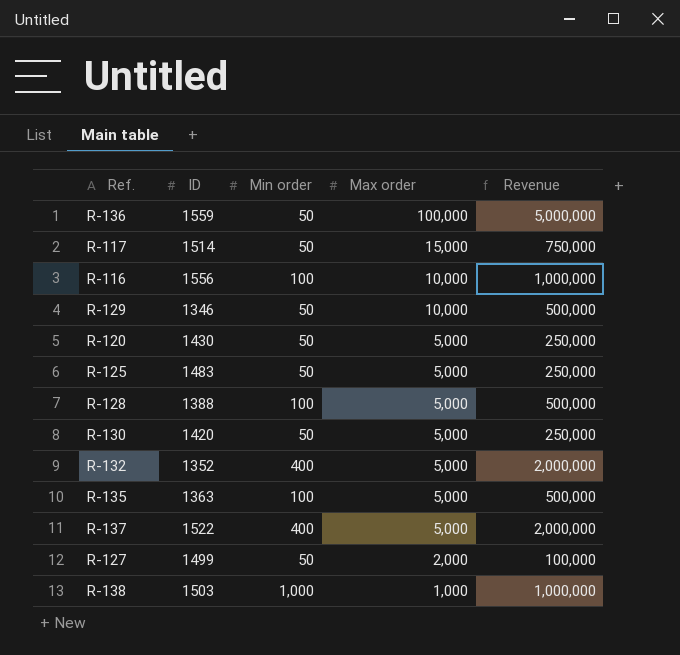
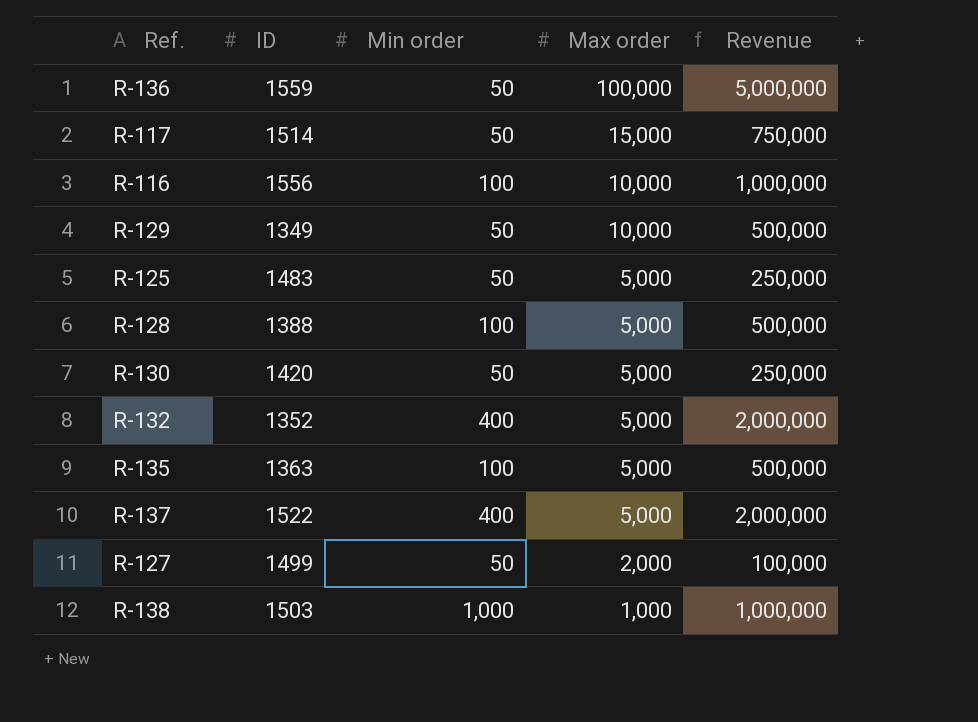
row R-120: 1430 | 50 | 5,000 | 250,000 -> none
R-129 | ID: 1346 -> 1349

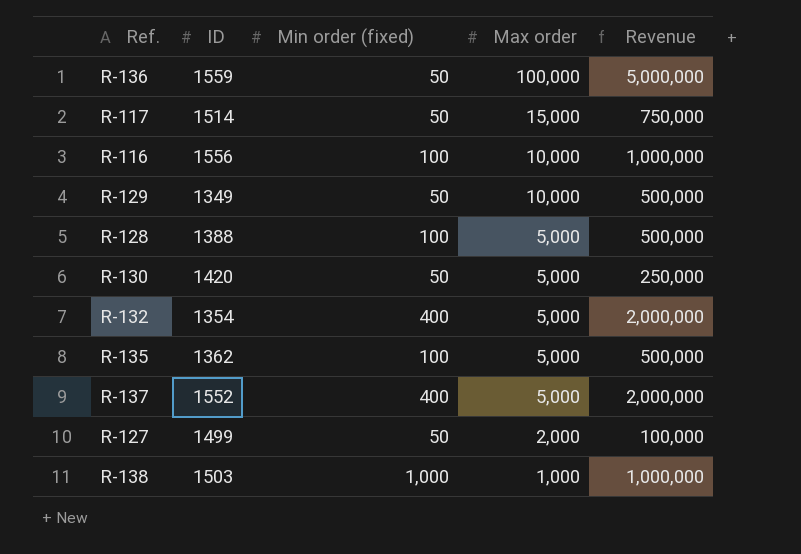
column name: Min order -> Min order (fixed)
row R-125: 1483 | 50 | 5,000 | 250,000 -> none
R-132 | ID: 1352 -> 1354
R-135 | ID: 1363 -> 1362
R-137 | ID: 1522 -> 1552

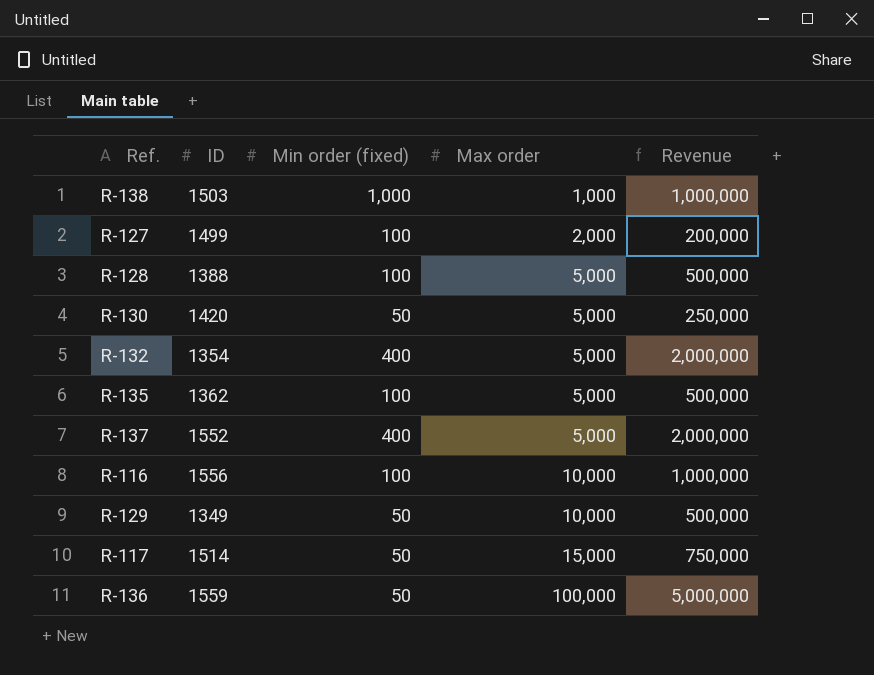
row order: Max order descending -> Max order ascending
R-127 | Min order (fixed): 50 -> 100
R-127 | Revenue: 100,000 -> 200,000

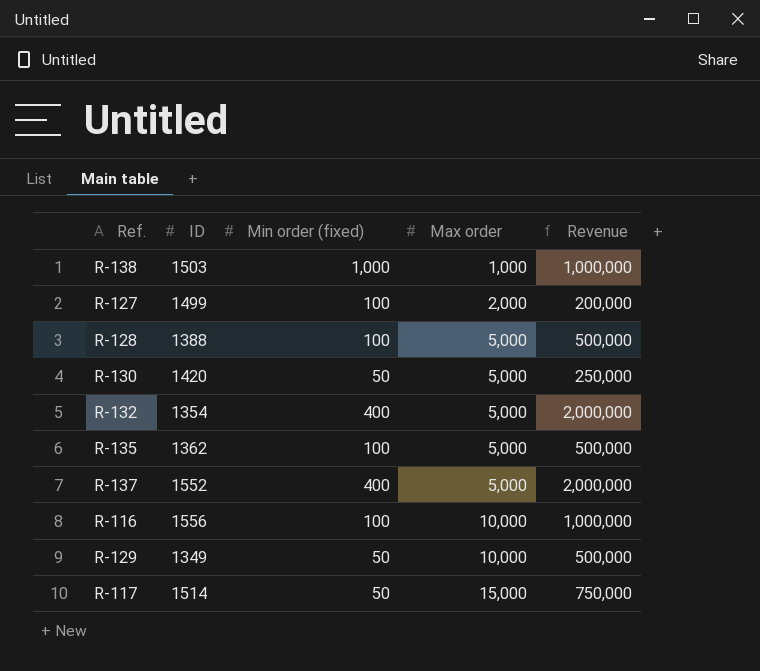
row R-136: 1559 | 50 | 100,000 | 5,000,000 -> none

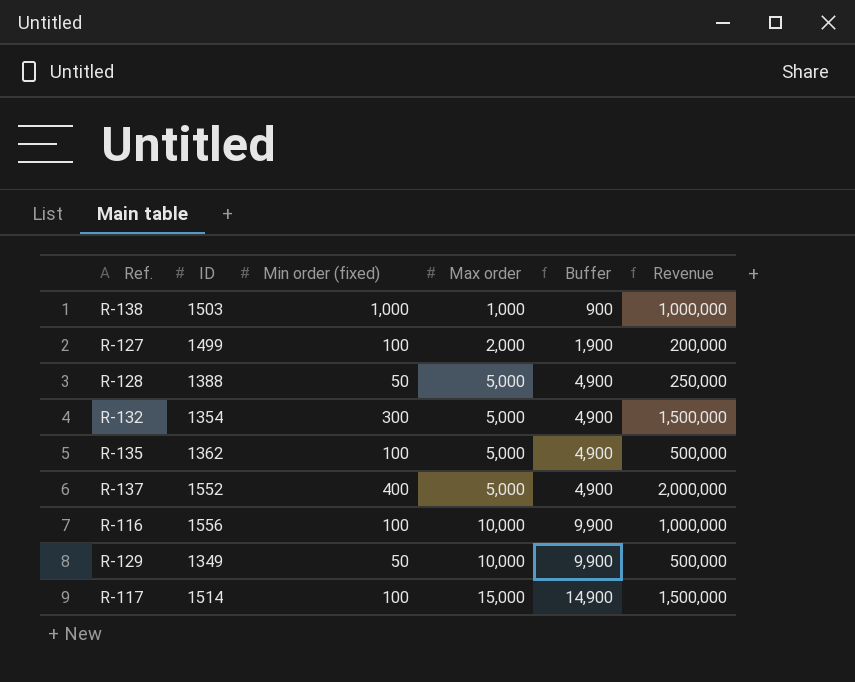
column Buffer | formula: none -> [Max order] - 100
row R-130: 1420 | 50 | 5,000 | 250,000 -> none
R-128 | Min order (fixed): 100 -> 50
R-128 | Revenue: 500,000 -> 250,000
R-132 | Min order (fixed): 400 -> 300
R-132 | Revenue: 2,000,000 -> 1,500,000
R-117 | Min order (fixed): 50 -> 100
R-117 | Revenue: 750,000 -> 1,500,000

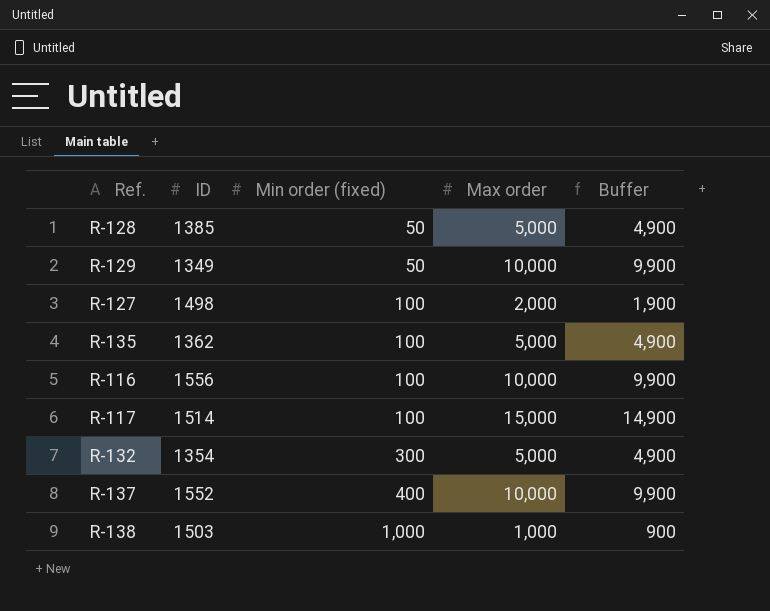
row order: Max order ascending -> Min order (fixed) ascending
column Revenue | formula: [Min order (fixed)] * [Max order] -> none
R-128 | ID: 1388 -> 1385
R-127 | ID: 1499 -> 1498
R-137 | Max order: 5,000 -> 10,000
R-137 | Buffer: 4,900 -> 9,900

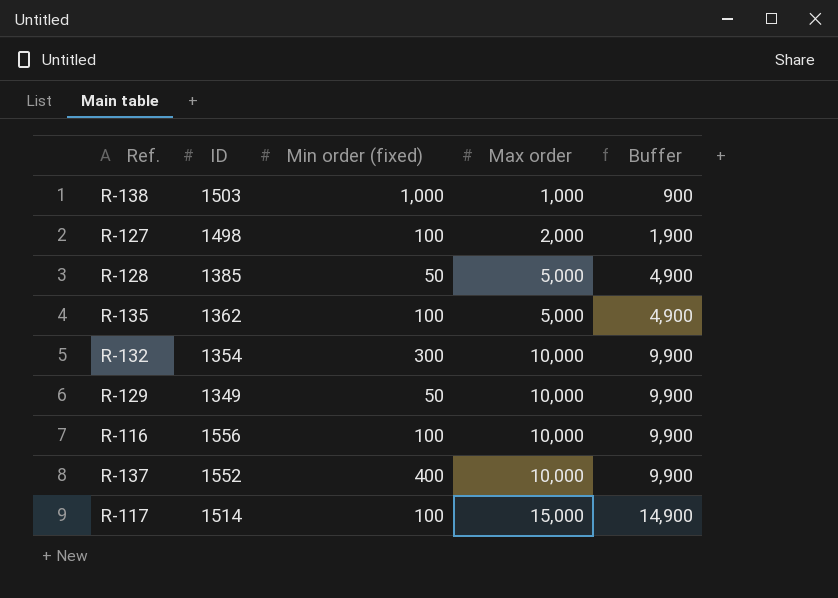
row order: Min order (fixed) ascending -> Max order ascending
R-132 | Max order: 5,000 -> 10,000
R-132 | Buffer: 4,900 -> 9,900

